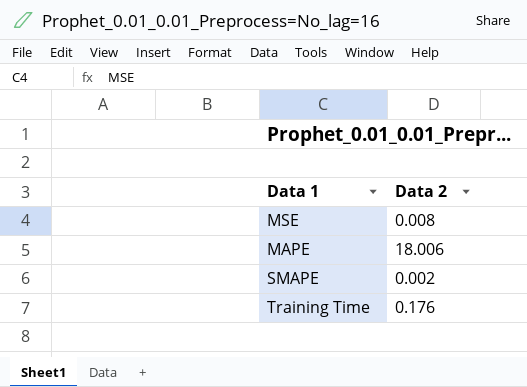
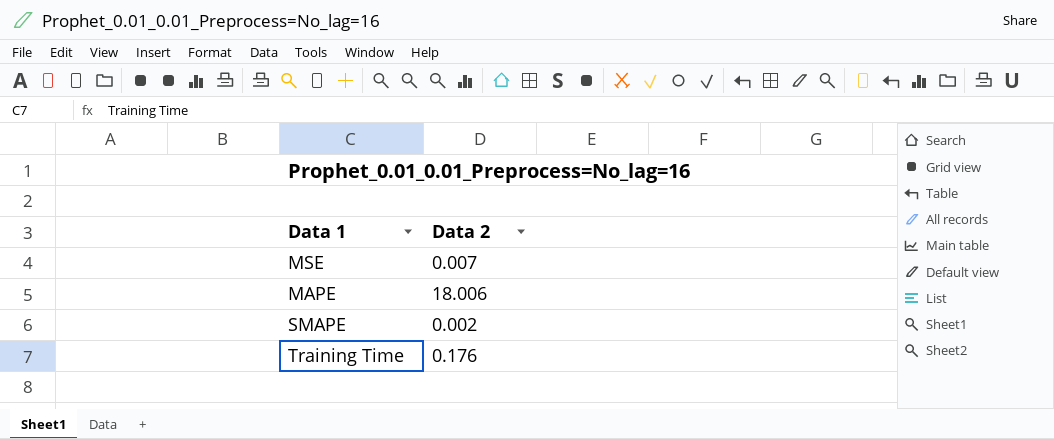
MSE | Data 2: 0.008 -> 0.007

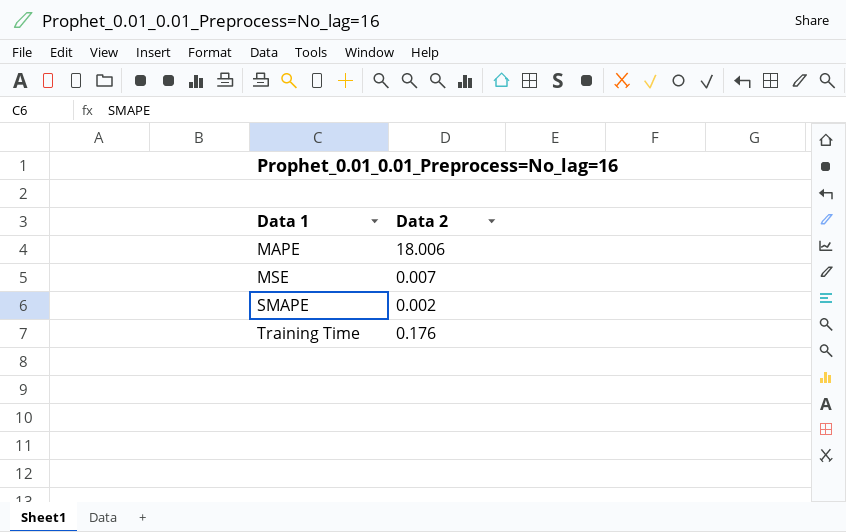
row order: none -> Data 1 ascending

